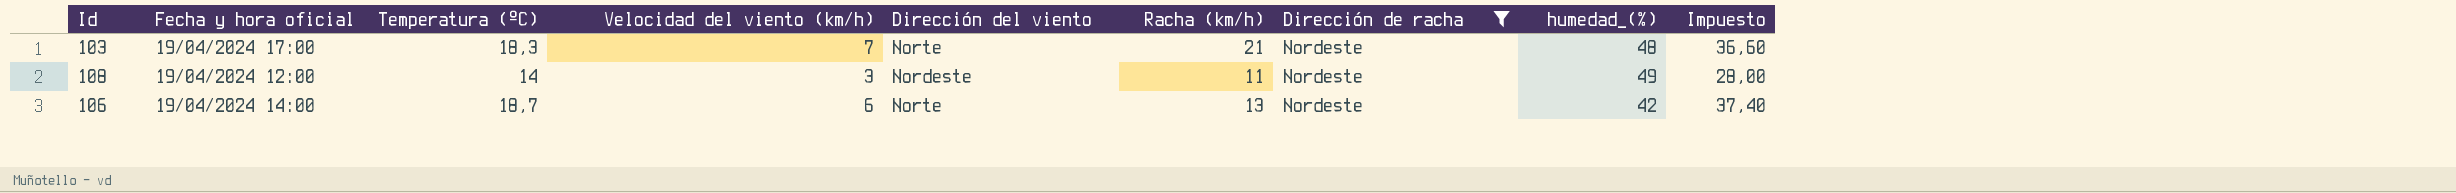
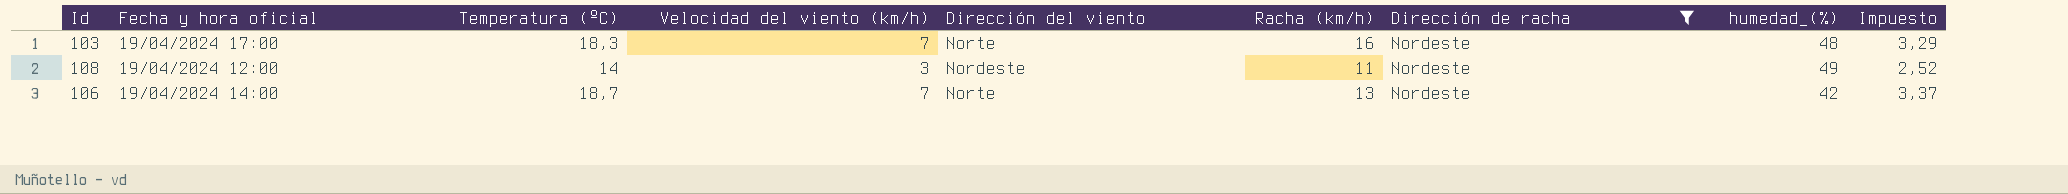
column Impuesto | formula: [Temperatura (ºC)] * 2 -> [Temperatura (ºC)] * 0,18
103 | Racha (km/h): 21 -> 16
106 | Velocidad del viento (km/h): 6 -> 7

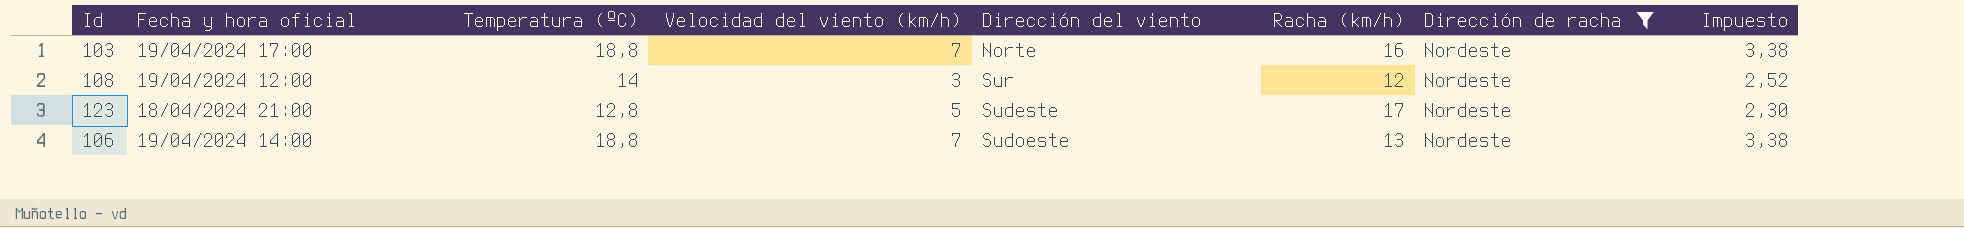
column humedad_(%) | position: 8 -> none
103 | Temperatura (ºC): 18,3 -> 18,8
103 | Impuesto: 3,29 -> 3,38
108 | Dirección del viento: Nordeste -> Sur
108 | Racha (km/h): 11 -> 12
row 123: none -> 18/04/2024 21:00 | 12,8 | 5 | Sudeste | 17 | Nordeste | 2,30
106 | Temperatura (ºC): 18,7 -> 18,8
106 | Dirección del viento: Norte -> Sudoeste
106 | Impuesto: 3,37 -> 3,38

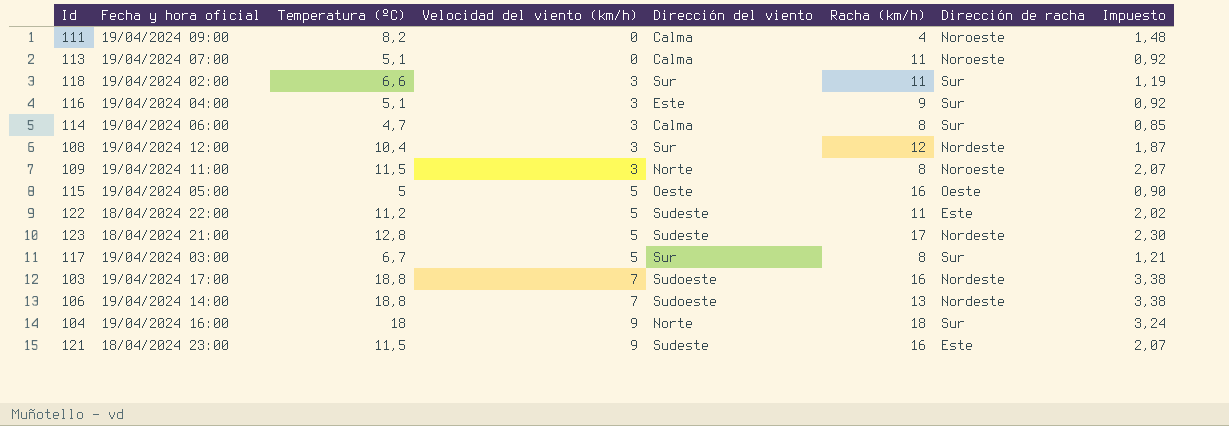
filter: Dirección de racha = Nordeste -> none
row order: none -> Velocidad del viento (km/h) ascending
108 | Temperatura (ºC): 14 -> 10,4
108 | Impuesto: 2,52 -> 1,87
103 | Dirección del viento: Norte -> Sudoeste

